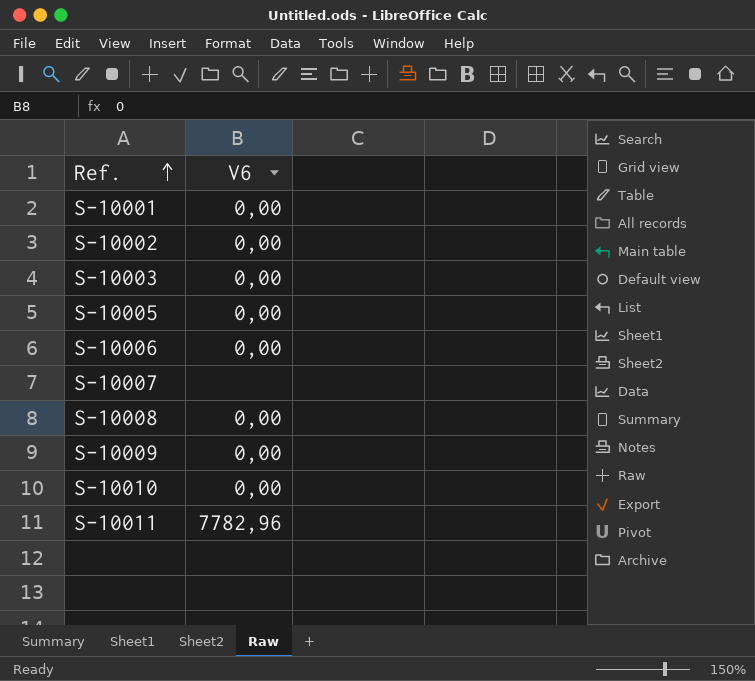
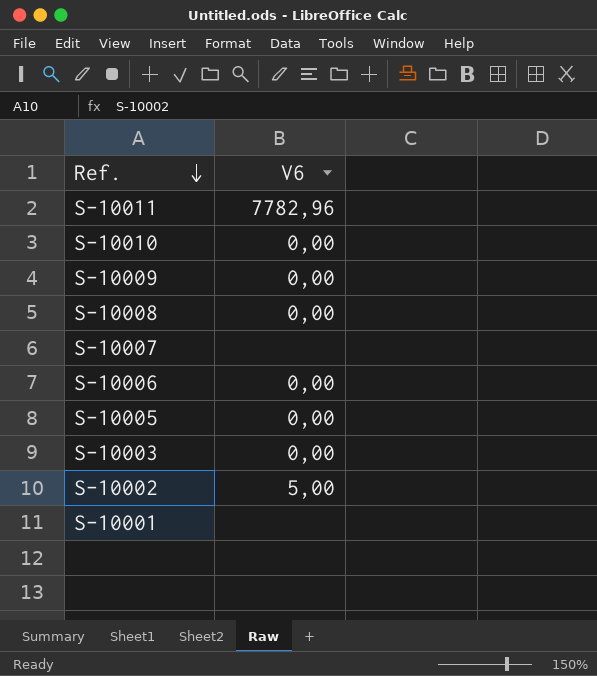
row order: Ref. ascending -> Ref. descending
S-10002 | V6: 0,00 -> 5,00
S-10001 | V6: 0,00 -> none

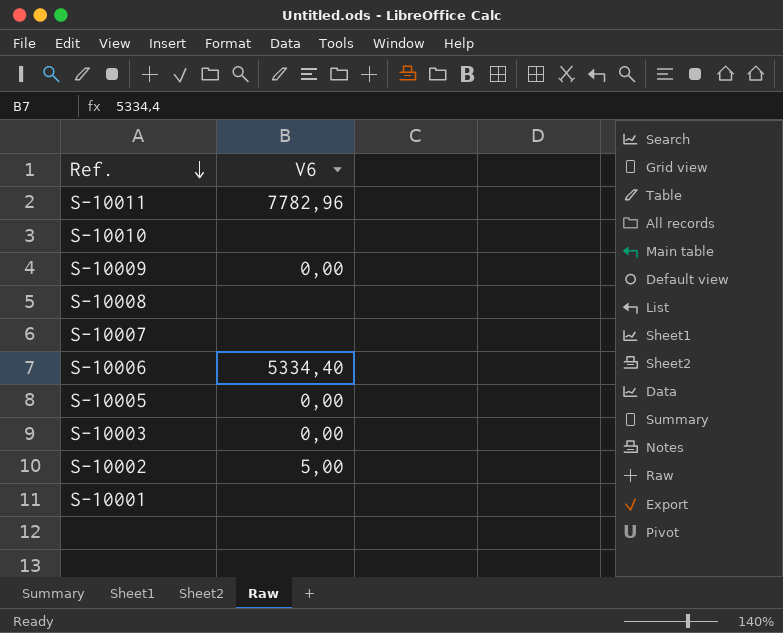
S-10010 | V6: 0,00 -> none
S-10008 | V6: 0,00 -> none
S-10006 | V6: 0,00 -> 5334,40

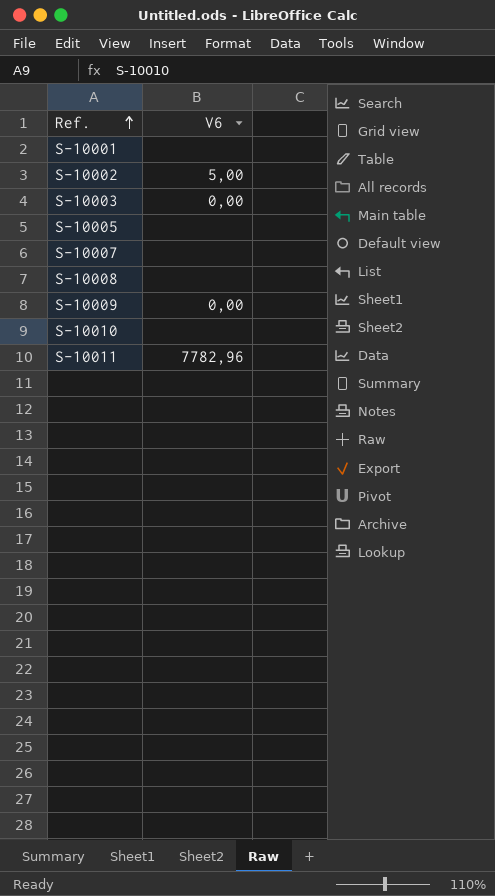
row order: Ref. descending -> Ref. ascending
row S-10006: 5334,40 -> none
S-10005 | V6: 0,00 -> none

